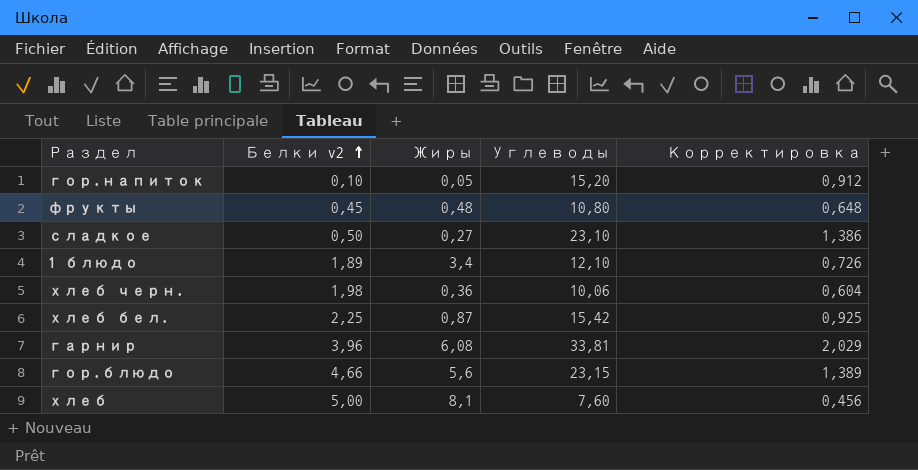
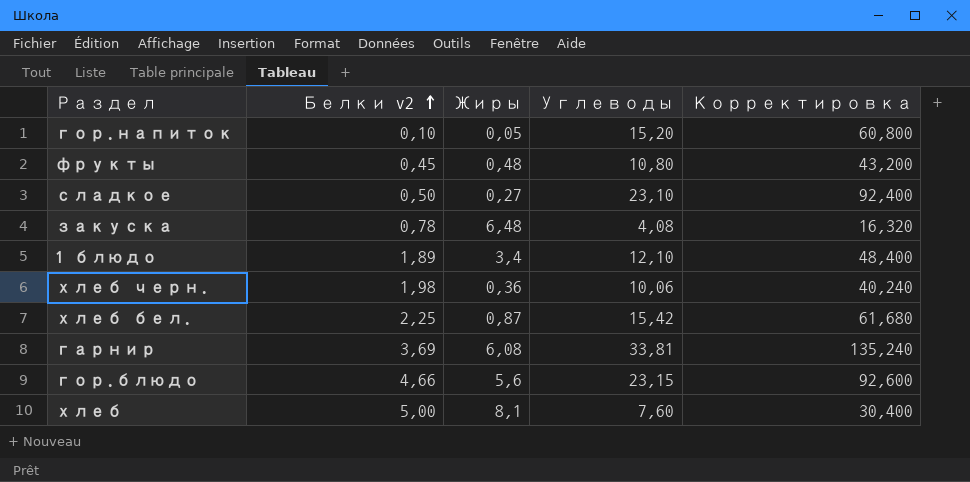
column Корректировка | formula: [Углеводы] * 0,06 -> [Углеводы] * 4
row закуска: none -> 0,78 | 6,48 | 4,08 | 16,320
гарнир | Белки v2: 3,96 -> 3,69

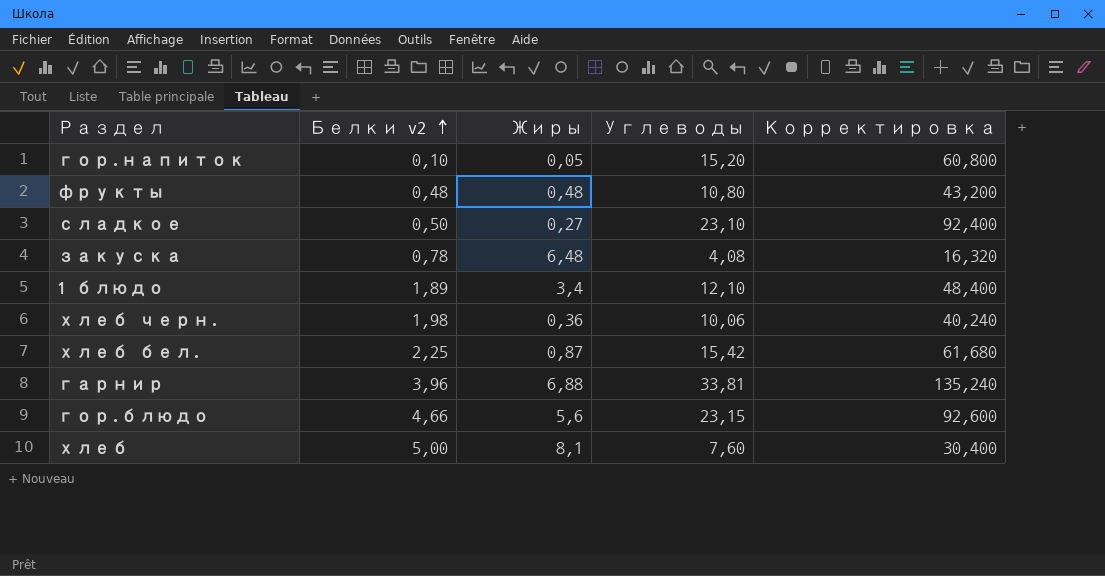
фрукты | Белки v2: 0,45 -> 0,48
гарнир | Белки v2: 3,69 -> 3,96
гарнир | Жиры: 6,08 -> 6,88

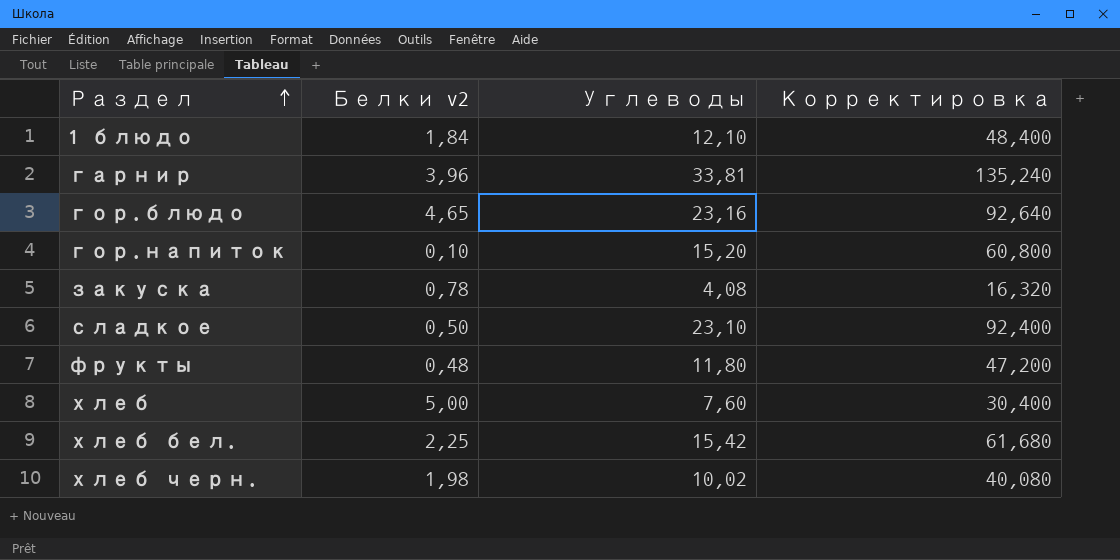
row order: Белки v2 ascending -> Раздел ascending
column Жиры | position: 3 -> none
1 блюдо | Белки v2: 1,89 -> 1,84
гор.блюдо | Белки v2: 4,66 -> 4,65
гор.блюдо | Углеводы: 23,15 -> 23,16
гор.блюдо | Корректировка: 92,600 -> 92,640
фрукты | Углеводы: 10,80 -> 11,80
фрукты | Корректировка: 43,200 -> 47,200
хлеб черн. | Углеводы: 10,06 -> 10,02
хлеб черн. | Корректировка: 40,240 -> 40,080

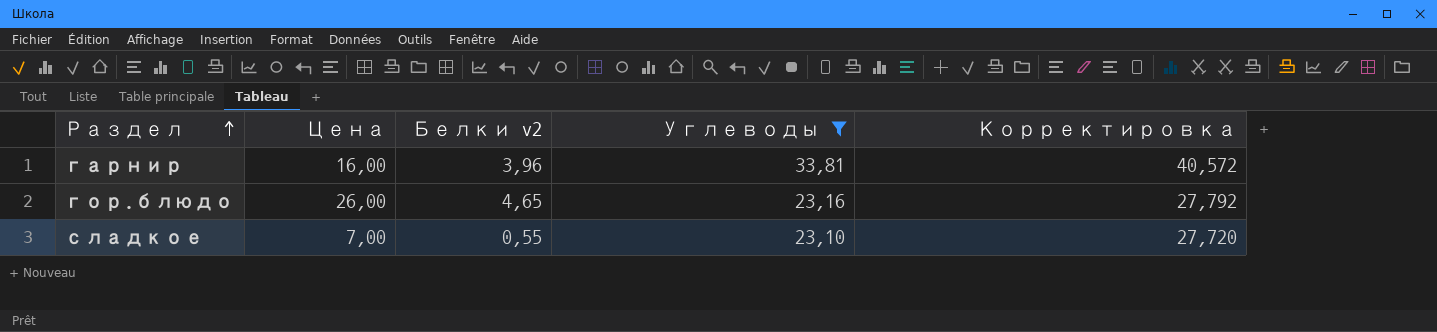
filter: none -> Углеводы >= 23,10
column Цена | position: none -> 2
column Корректировка | formula: [Углеводы] * 4 -> [Углеводы] * 1,2
сладкое | Белки v2: 0,50 -> 0,55

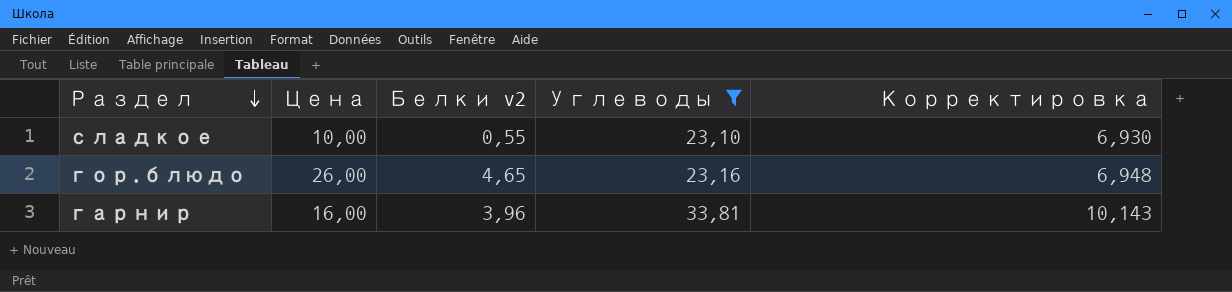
row order: Раздел ascending -> Раздел descending
column Корректировка | formula: [Углеводы] * 1,2 -> [Углеводы] * 0,3
сладкое | Цена: 7,00 -> 10,00

